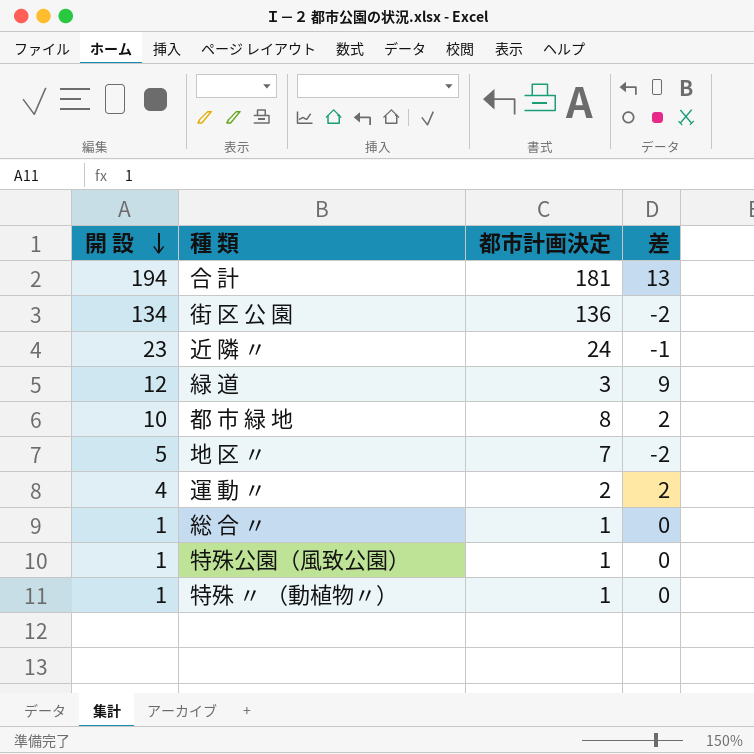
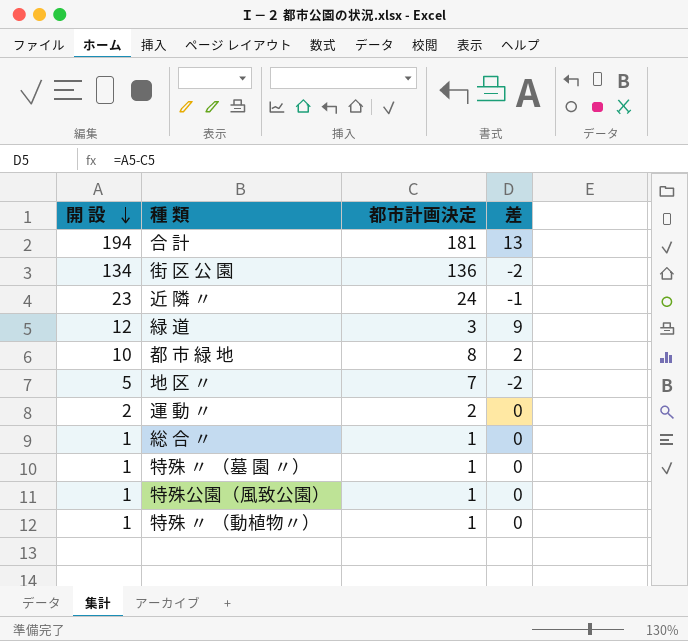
運 動 〃 | 開 設: 4 -> 2
運 動 〃 | 差: 2 -> 0
row 特殊 〃 （墓 園 〃）: none -> 1 | 1 | 0

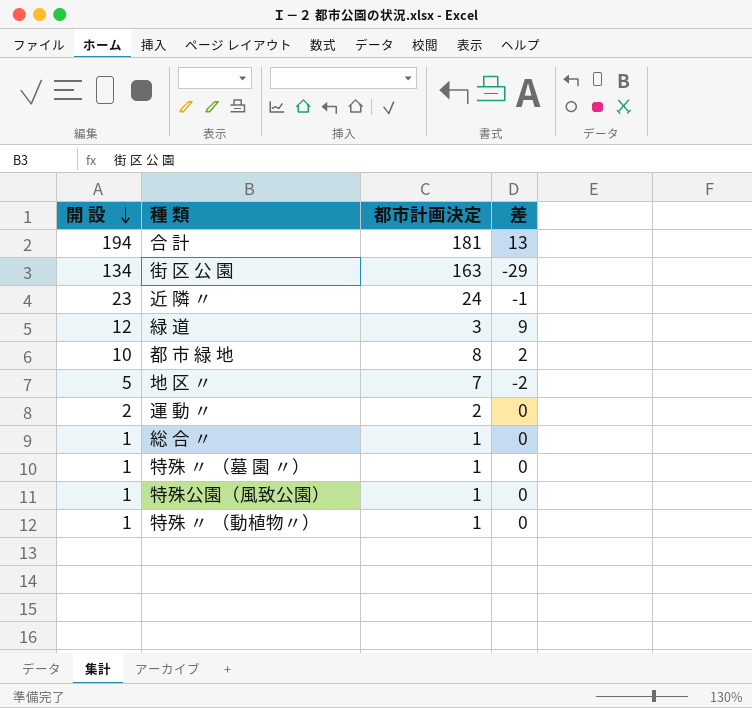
街 区 公 園 | 都市計画決定: 136 -> 163
街 区 公 園 | 差: -2 -> -29

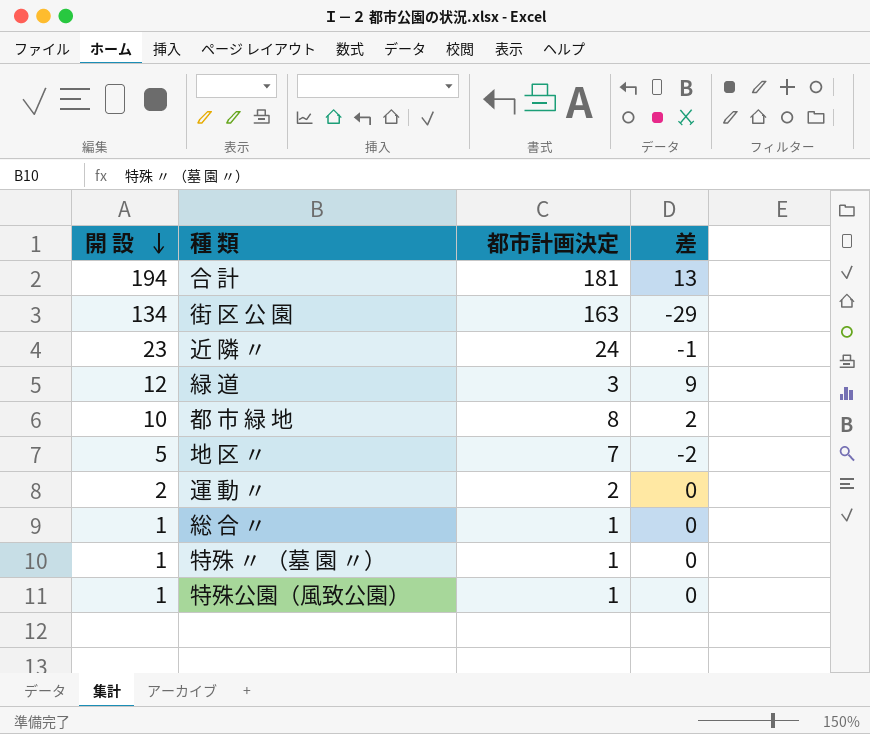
row 特殊 〃 （動植物〃）: 1 | 1 | 0 -> none

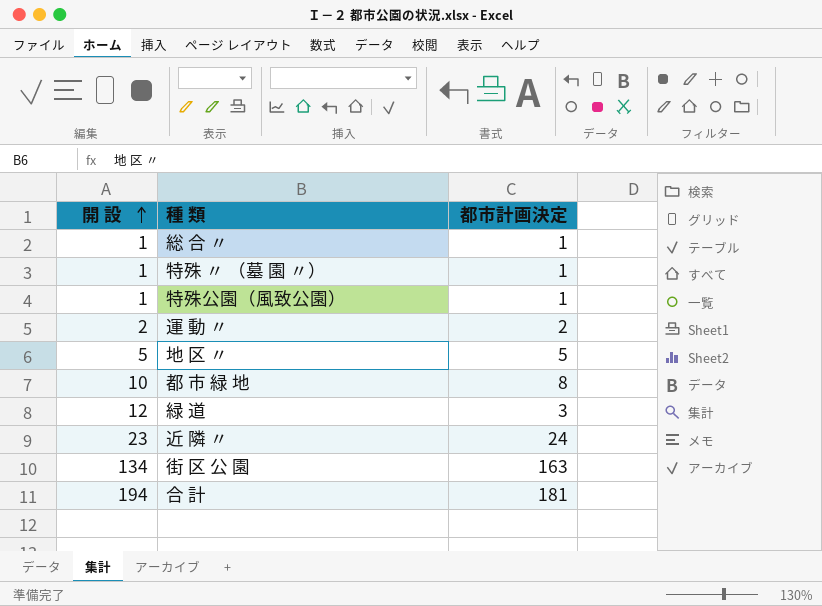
row order: 開 設 descending -> 開 設 ascending
column 差 | formula: [開 設] - [都市計画決定] -> none
地 区 〃 | 都市計画決定: 7 -> 5

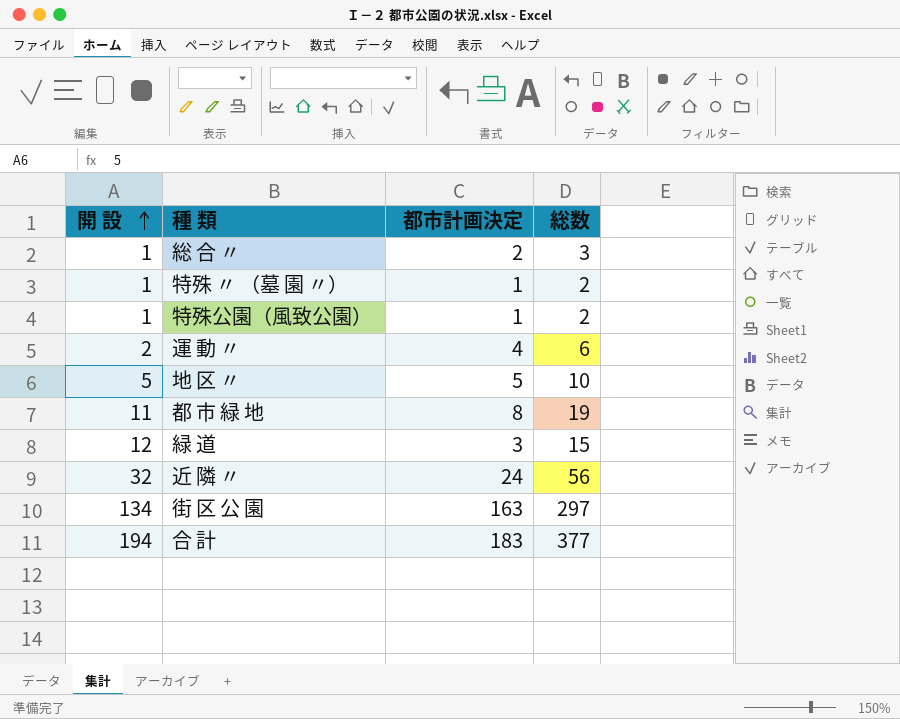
column 総数 | formula: none -> [開 設] + [都市計画決定]
総 合 〃 | 都市計画決定: 1 -> 2
運 動 〃 | 都市計画決定: 2 -> 4
都 市 緑 地 | 開 設: 10 -> 11
近 隣 〃 | 開 設: 23 -> 32
合 計 | 都市計画決定: 181 -> 183

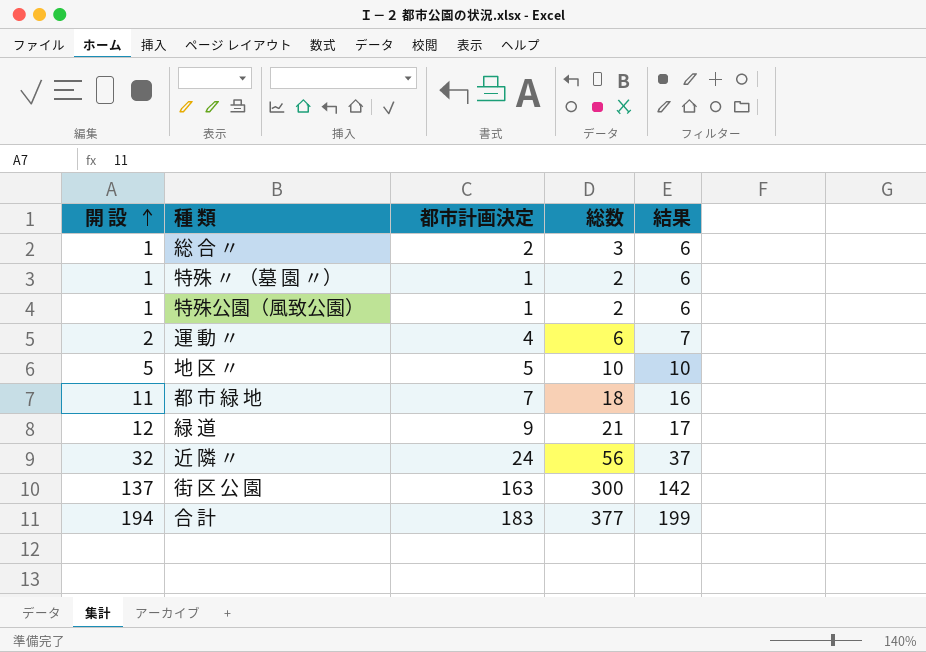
column 結果 | formula: none -> [開 設] + 5
都 市 緑 地 | 都市計画決定: 8 -> 7
都 市 緑 地 | 総数: 19 -> 18
緑 道 | 都市計画決定: 3 -> 9
緑 道 | 総数: 15 -> 21
街 区 公 園 | 開 設: 134 -> 137
街 区 公 園 | 総数: 297 -> 300

